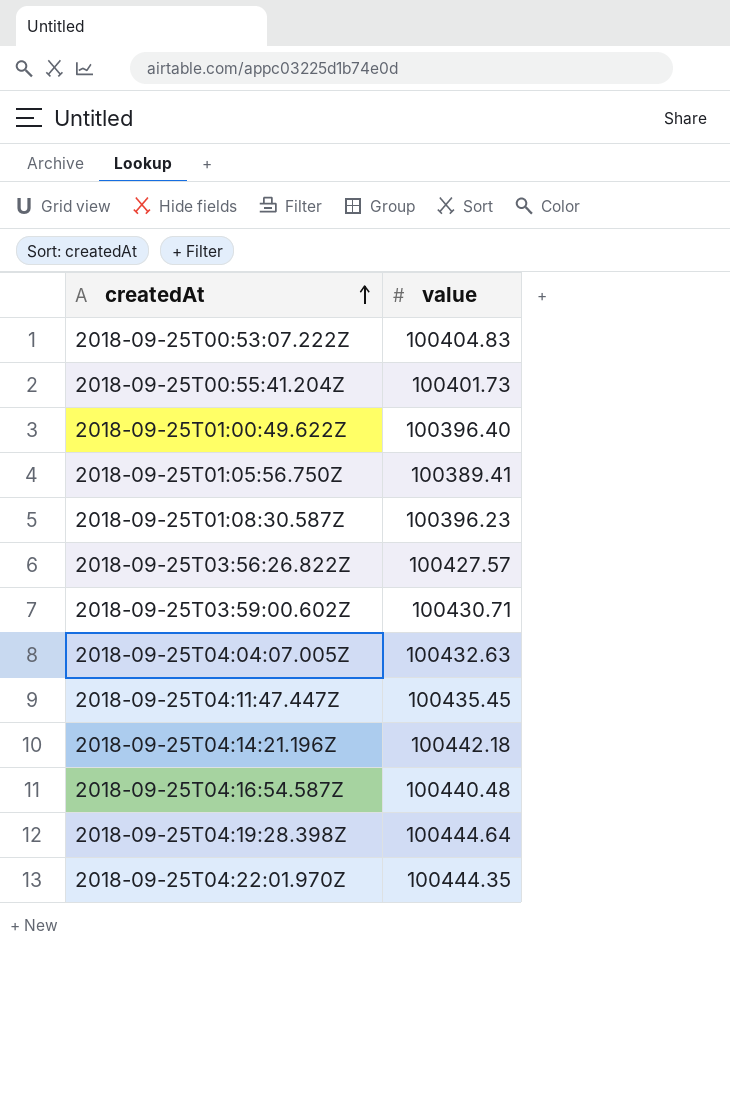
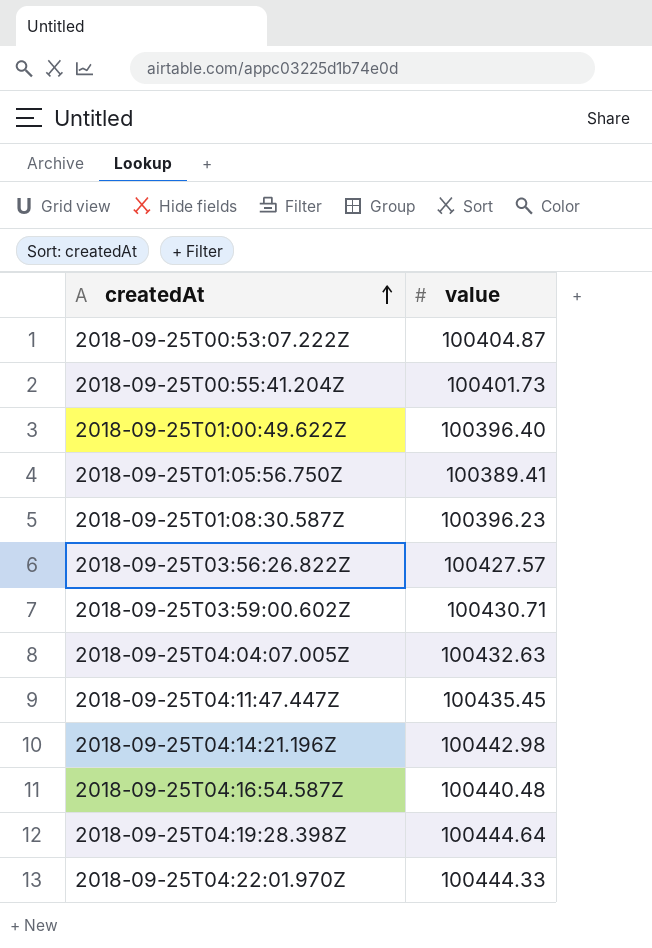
2018-09-25T00:53:07.222Z | value: 100404.83 -> 100404.87
2018-09-25T04:14:21.196Z | value: 100442.18 -> 100442.98
2018-09-25T04:22:01.970Z | value: 100444.35 -> 100444.33

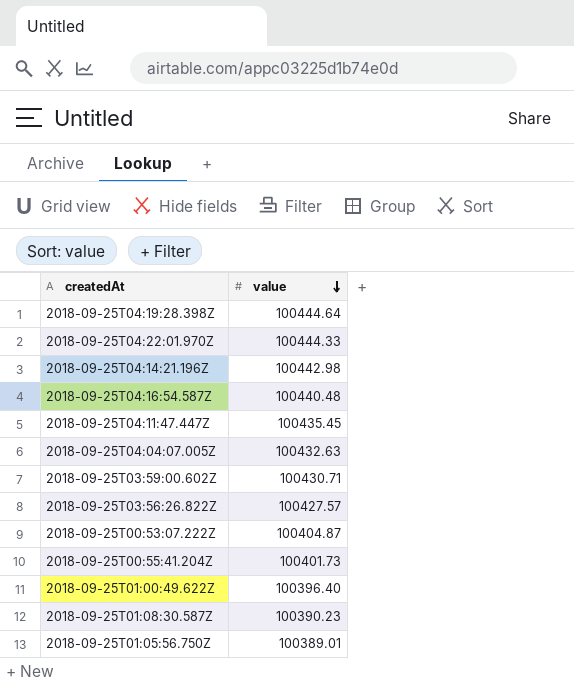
row order: createdAt ascending -> value descending
2018-09-25T01:08:30.587Z | value: 100396.23 -> 100390.23
2018-09-25T01:05:56.750Z | value: 100389.41 -> 100389.01

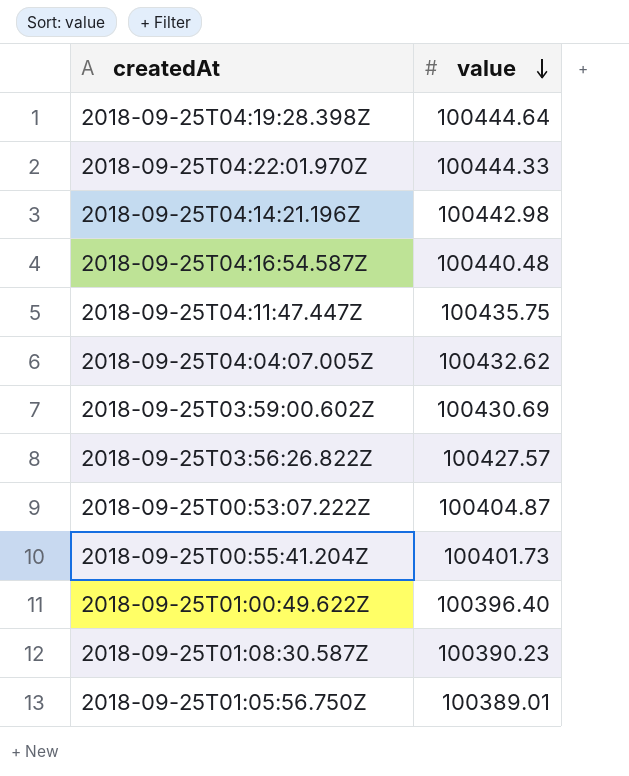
2018-09-25T04:11:47.447Z | value: 100435.45 -> 100435.75
2018-09-25T04:04:07.005Z | value: 100432.63 -> 100432.62
2018-09-25T03:59:00.602Z | value: 100430.71 -> 100430.69

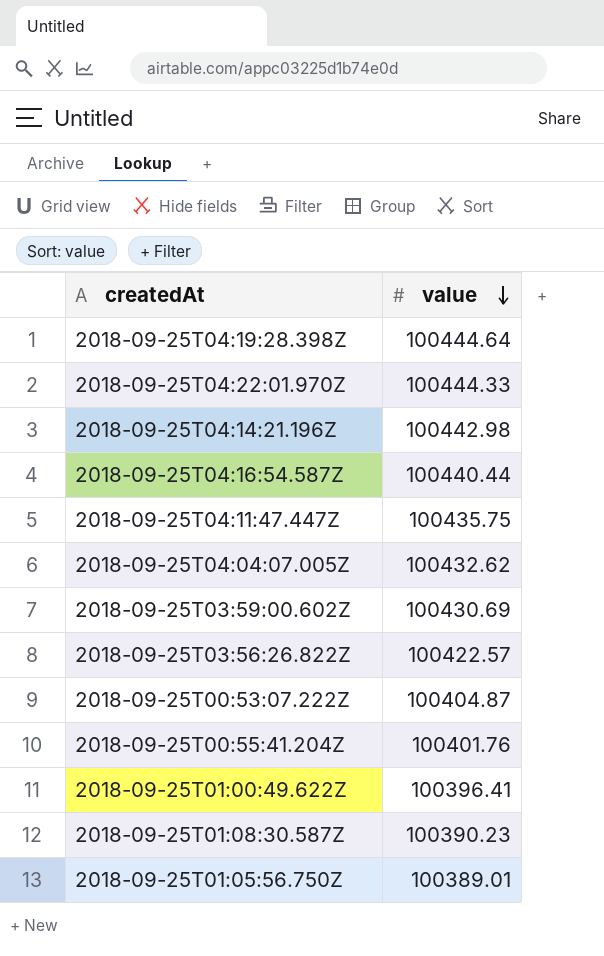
2018-09-25T04:16:54.587Z | value: 100440.48 -> 100440.44
2018-09-25T03:56:26.822Z | value: 100427.57 -> 100422.57
2018-09-25T00:55:41.204Z | value: 100401.73 -> 100401.76
2018-09-25T01:00:49.622Z | value: 100396.40 -> 100396.41

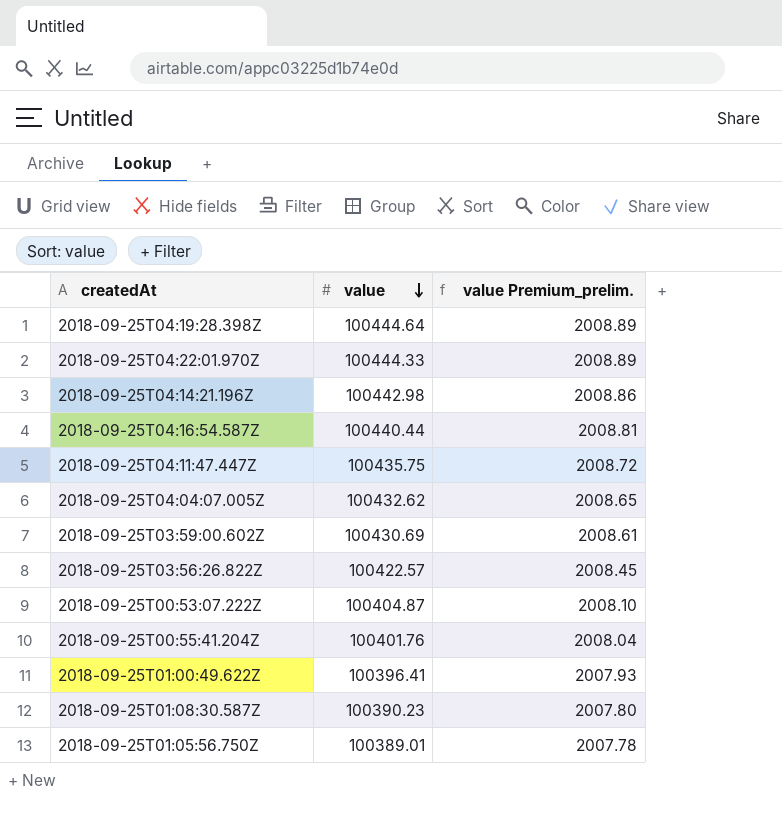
column value Premium_prelim. | formula: none -> [value] * 0.02

